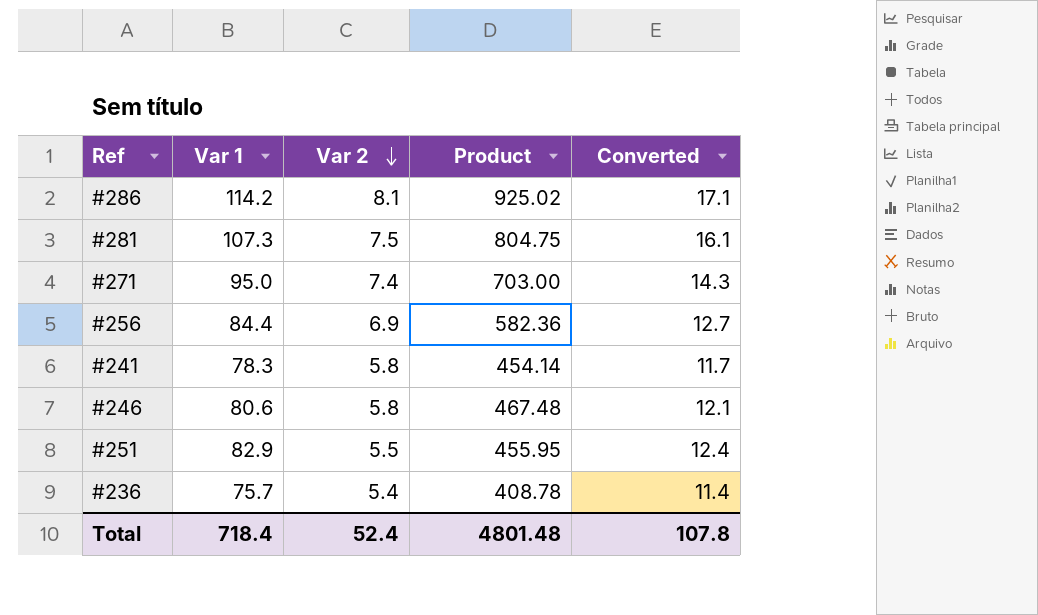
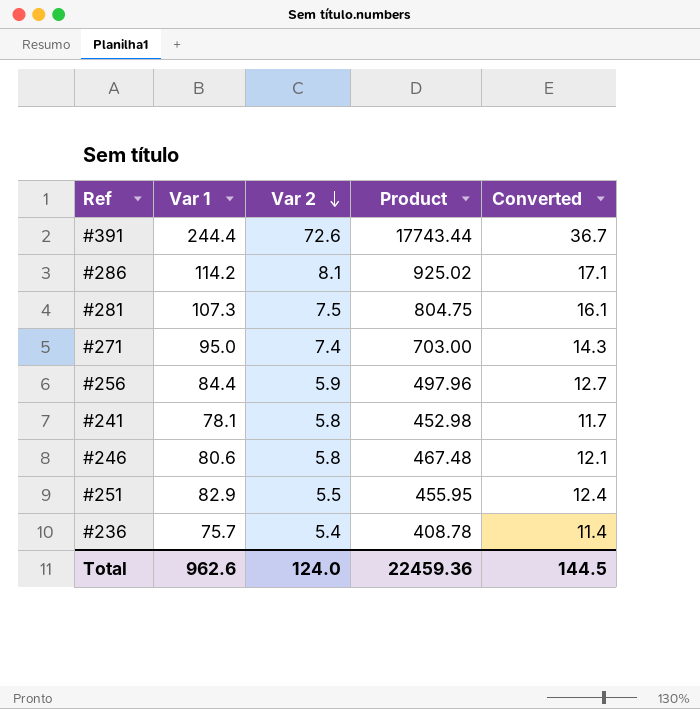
row #391: none -> 244.4 | 72.6 | 17743.44 | 36.7
#256 | Var 2: 6.9 -> 5.9
#256 | Product: 582.36 -> 497.96
#241 | Var 1: 78.3 -> 78.1
#241 | Product: 454.14 -> 452.98
Total | Var 1: 718.4 -> 962.6
Total | Var 2: 52.4 -> 124.0
Total | Product: 4801.48 -> 22459.36
Total | Converted: 107.8 -> 144.5

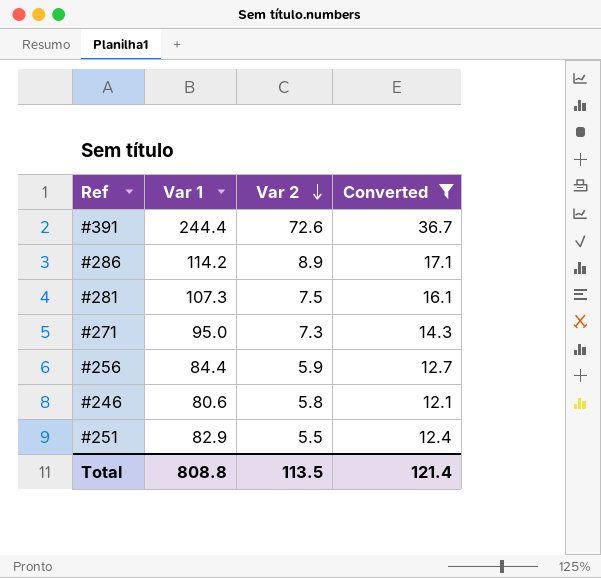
filter: none -> Converted >= 12.1
column Product | formula: [Var 1] * [Var 2] -> none
#286 | Var 2: 8.1 -> 8.9
#271 | Var 2: 7.4 -> 7.3
Total | Var 1: 962.6 -> 808.8
Total | Var 2: 124.0 -> 113.5
Total | Converted: 144.5 -> 121.4

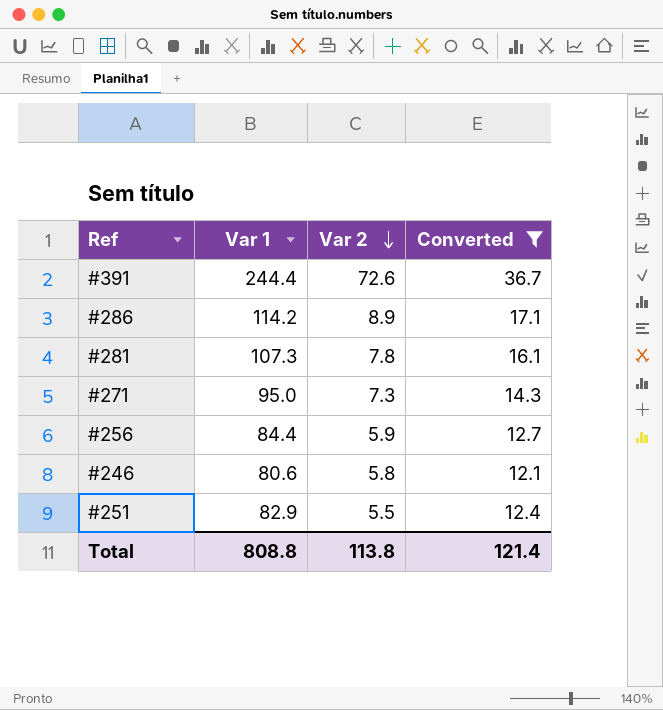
#281 | Var 2: 7.5 -> 7.8
Total | Var 2: 113.5 -> 113.8

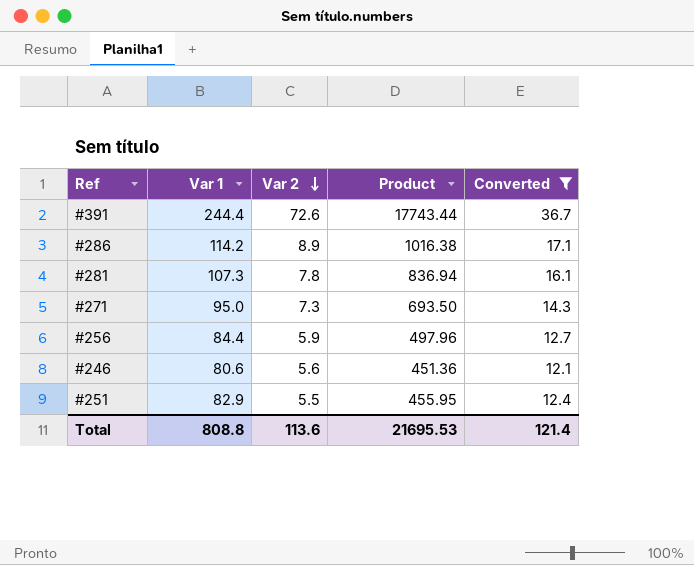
column Product | formula: none -> [Var 1] * [Var 2]
#246 | Var 2: 5.8 -> 5.6
Total | Var 2: 113.8 -> 113.6

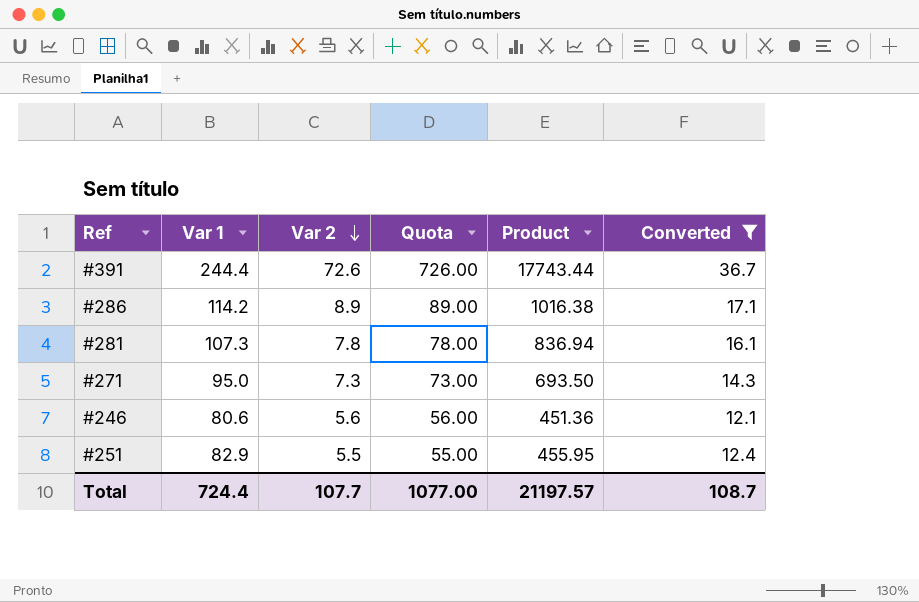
column Quota | formula: none -> [Var 2] * 10
row #256: 84.4 | 5.9 | 497.96 | 12.7 -> none
Total | Var 1: 808.8 -> 724.4
Total | Var 2: 113.6 -> 107.7
Total | Product: 21695.53 -> 21197.57
Total | Converted: 121.4 -> 108.7

